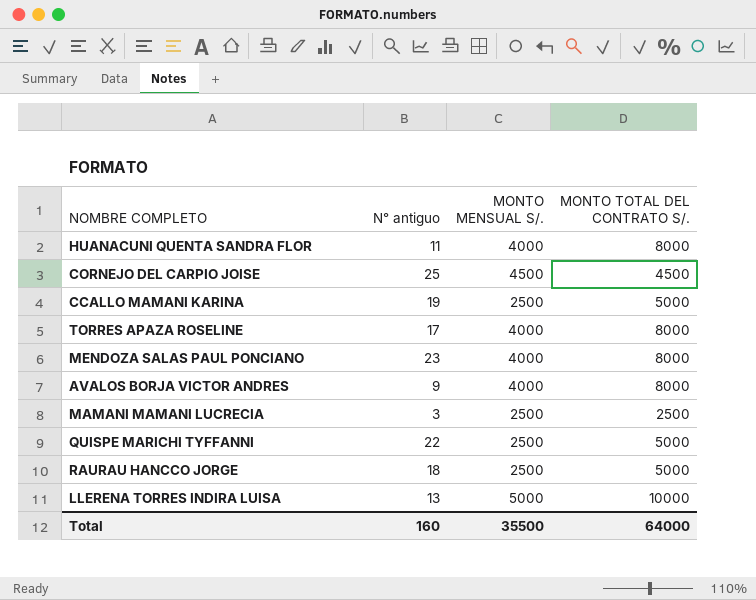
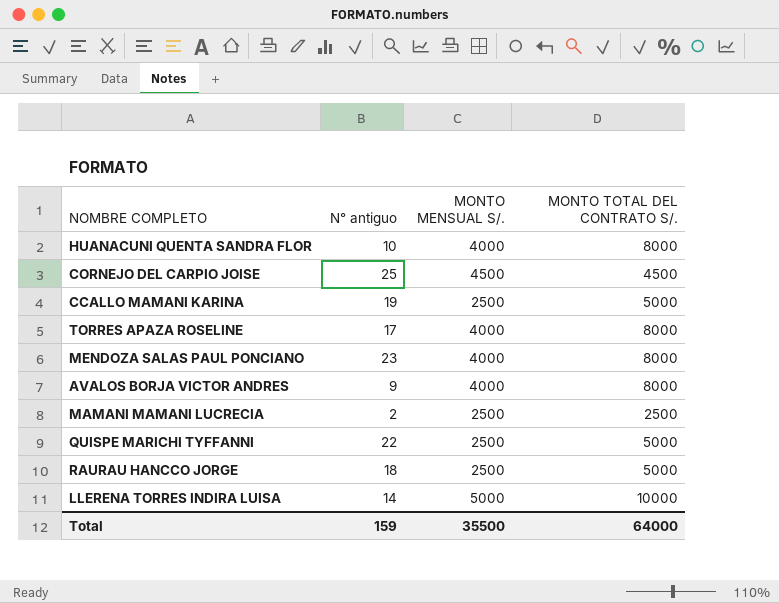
HUANACUNI QUENTA SANDRA FLOR | N° antiguo: 11 -> 10
MAMANI MAMANI LUCRECIA | N° antiguo: 3 -> 2
LLERENA TORRES INDIRA LUISA | N° antiguo: 13 -> 14
Total | N° antiguo: 160 -> 159

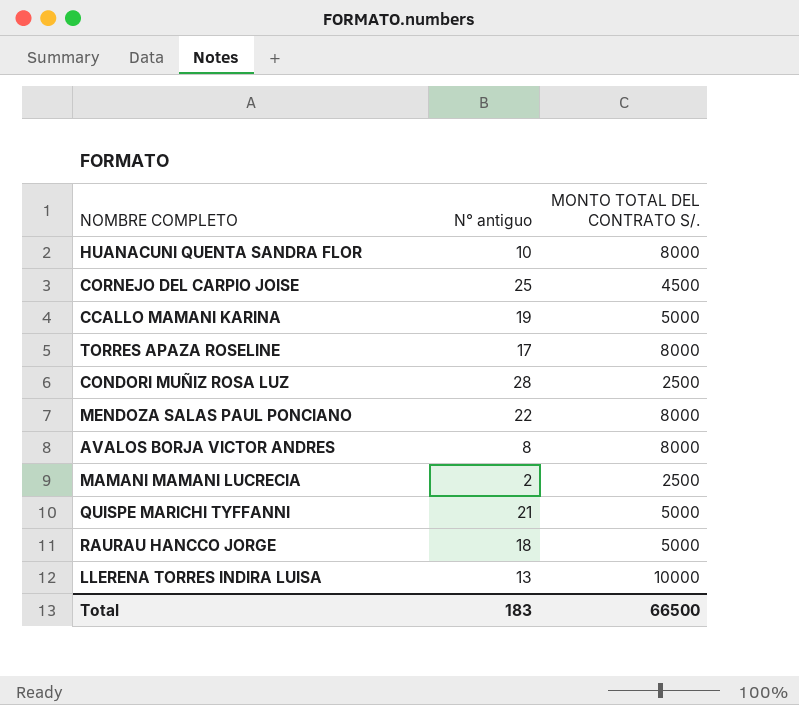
column MONTO MENSUAL S/. | position: 3 -> none
row CONDORI MUÑIZ ROSA LUZ: none -> 28 | 2500
MENDOZA SALAS PAUL PONCIANO | N° antiguo: 23 -> 22
AVALOS BORJA VICTOR ANDRES | N° antiguo: 9 -> 8
QUISPE MARICHI TYFFANNI | N° antiguo: 22 -> 21
LLERENA TORRES INDIRA LUISA | N° antiguo: 14 -> 13
Total | N° antiguo: 159 -> 183
Total | MONTO TOTAL DEL CONTRATO S/.: 64000 -> 66500

